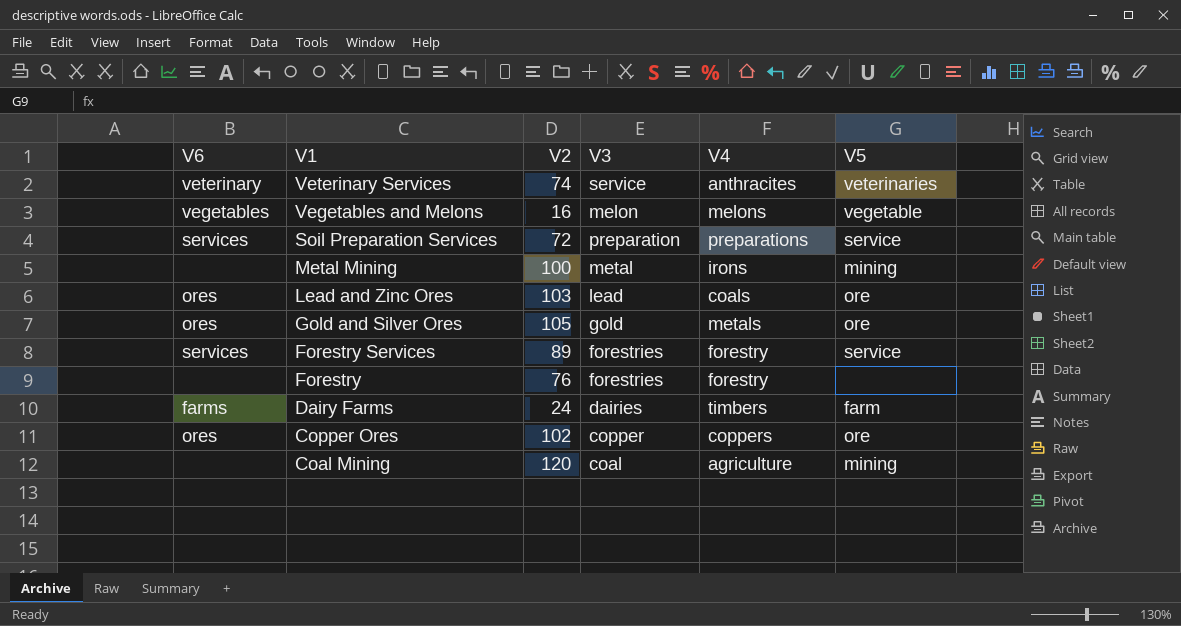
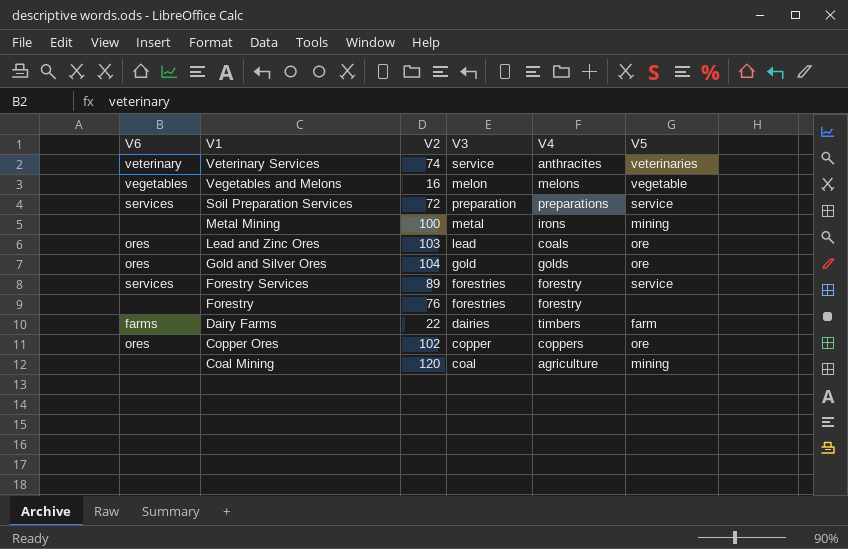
Gold and Silver Ores | V2: 105 -> 104
Gold and Silver Ores | V4: metals -> golds
Dairy Farms | V2: 24 -> 22

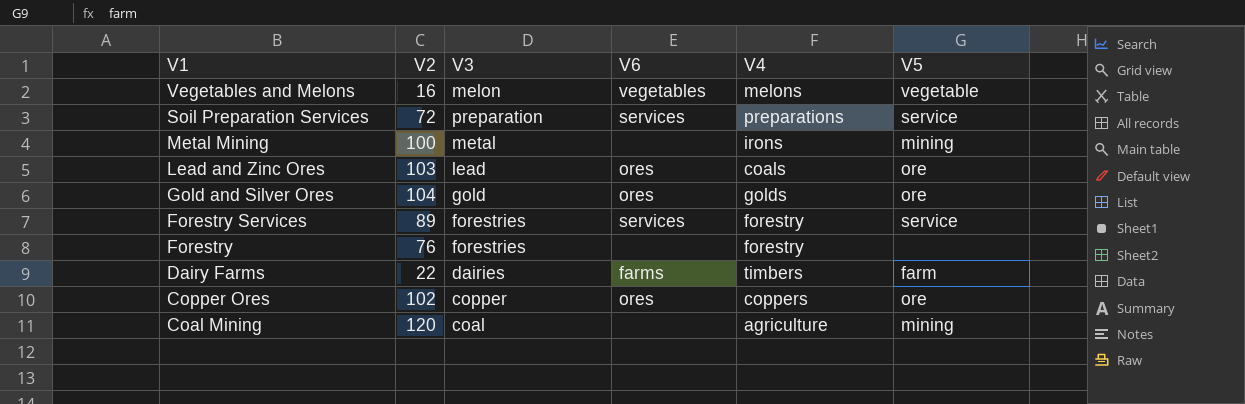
column V6 | position: 1 -> 4
row Veterinary Services: veterinary | 74 | service | anthracites | veterinaries -> none

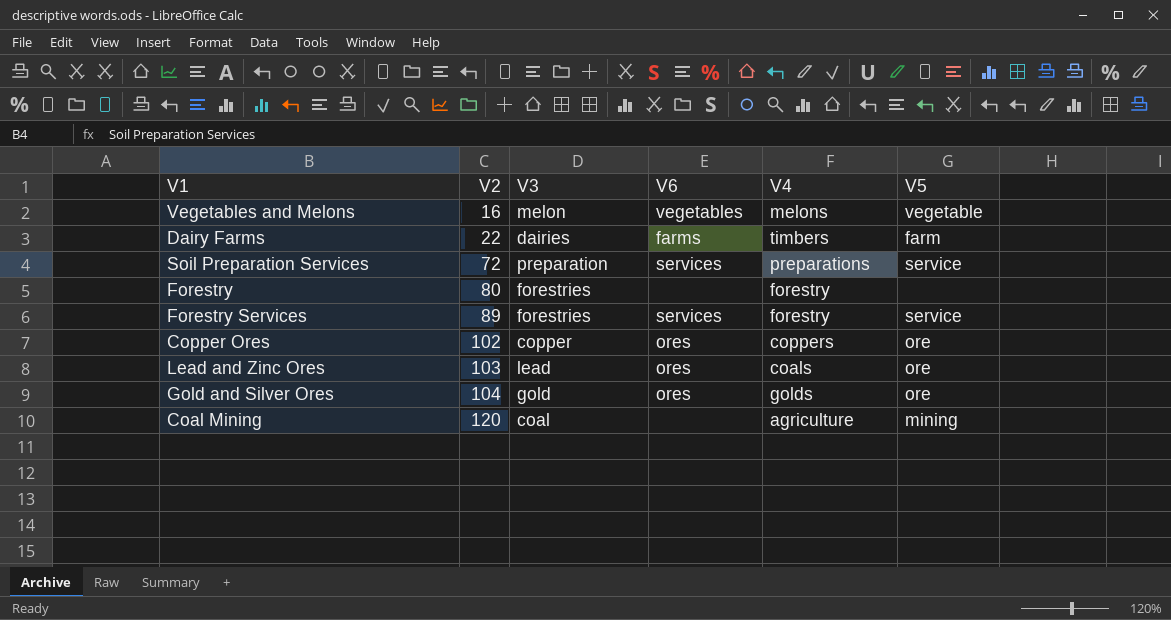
row order: V1 descending -> V2 ascending
row Metal Mining: 100 | metal | none | irons | mining -> none
Forestry | V2: 76 -> 80

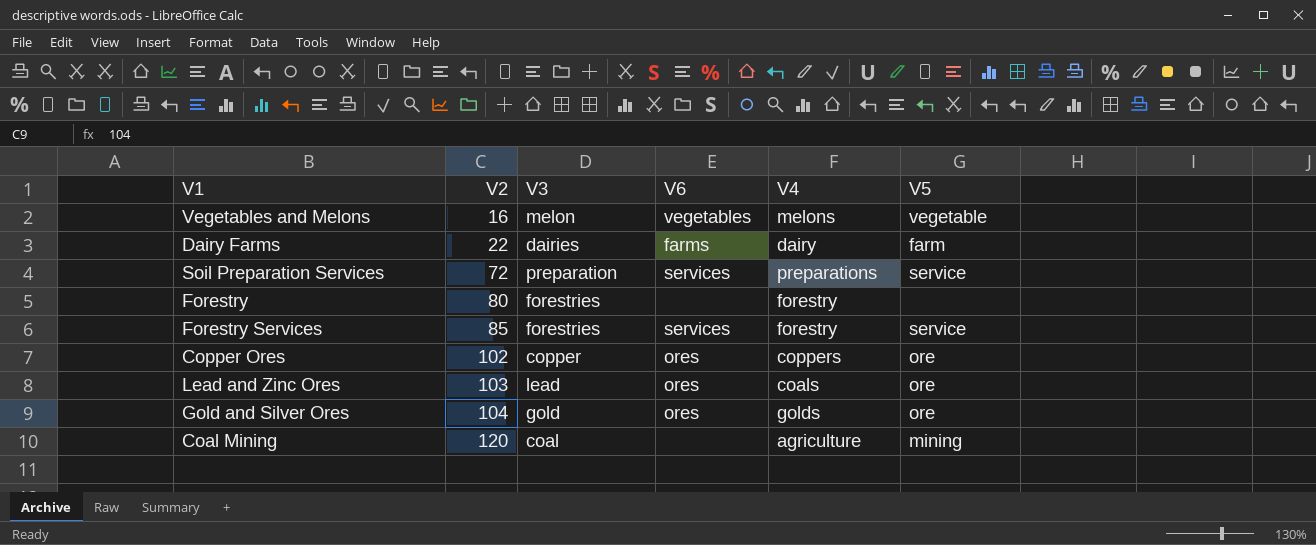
Dairy Farms | V4: timbers -> dairy
Forestry Services | V2: 89 -> 85

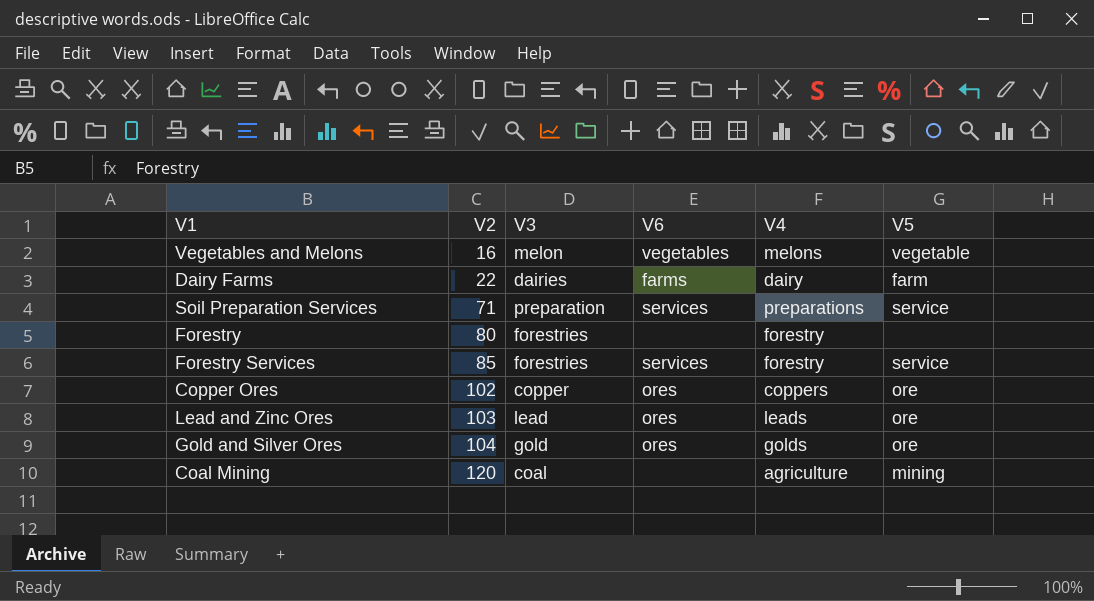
Soil Preparation Services | V2: 72 -> 71
Lead and Zinc Ores | V4: coals -> leads

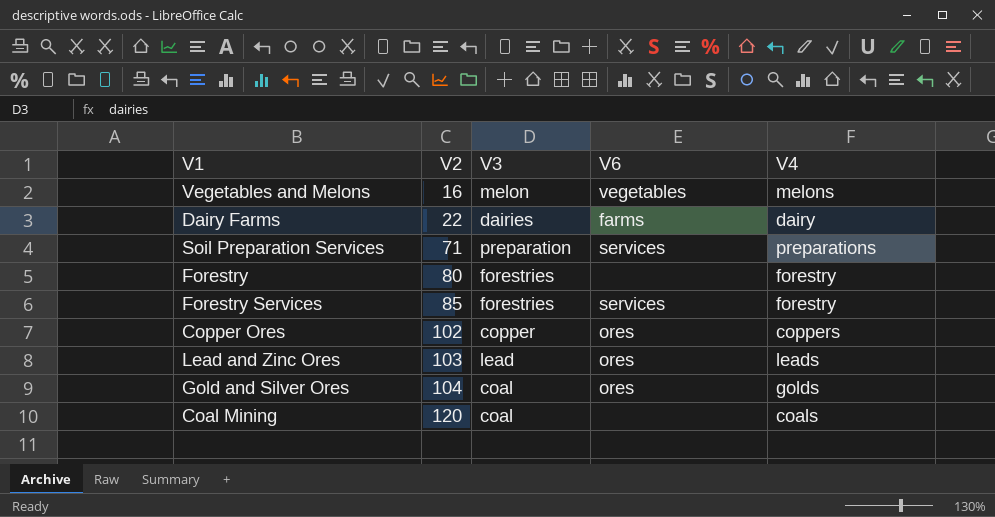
column V5 | position: 6 -> none
Gold and Silver Ores | V3: gold -> coal
Coal Mining | V4: agriculture -> coals

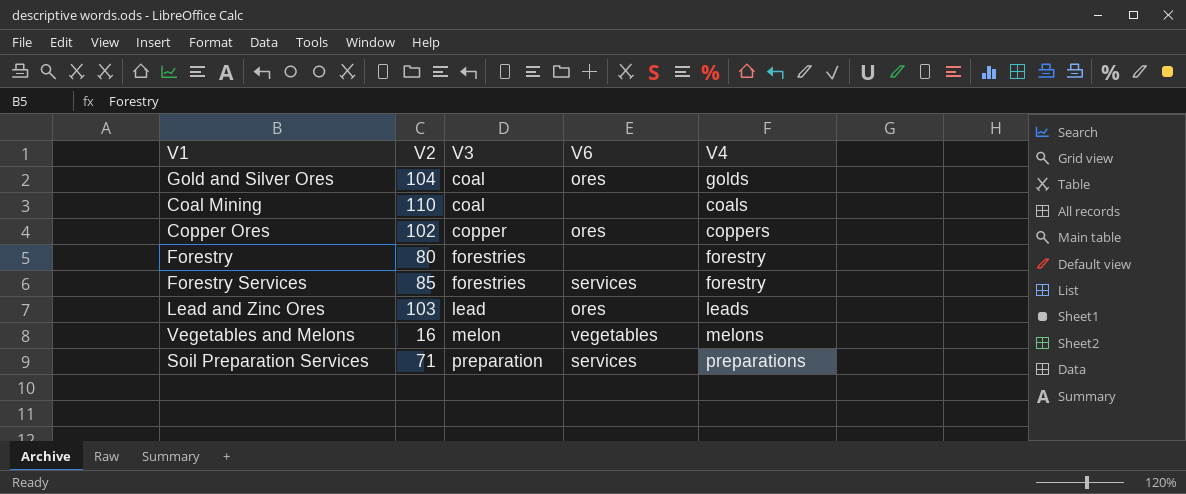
row order: V2 ascending -> V3 ascending
row Dairy Farms: 22 | dairies | farms | dairy -> none
Coal Mining | V2: 120 -> 110

